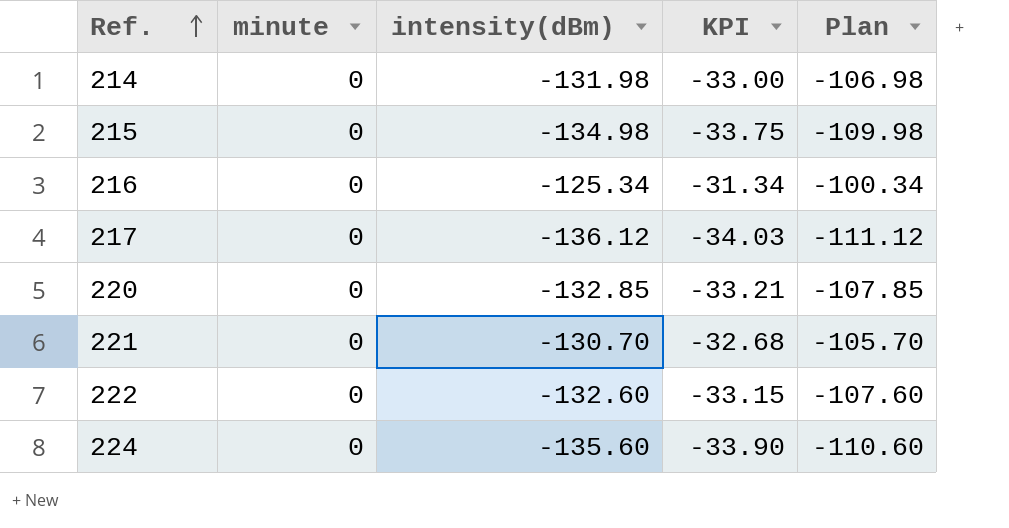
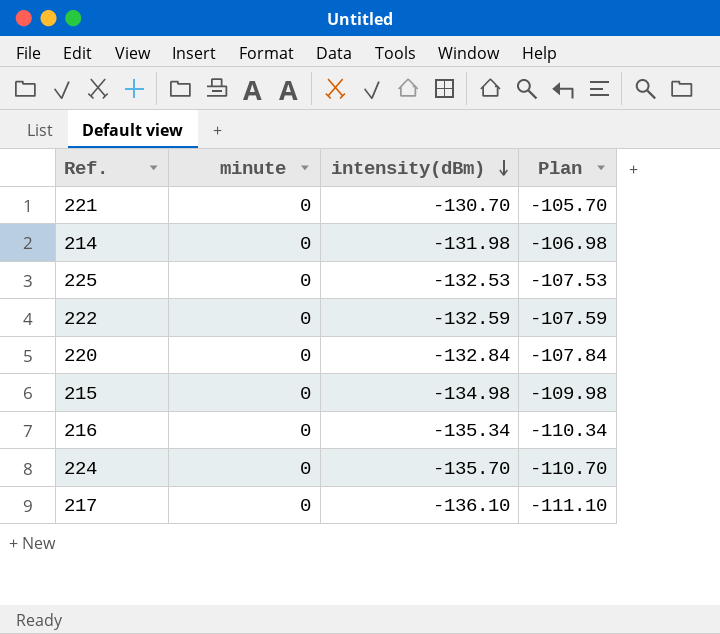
row order: Ref. ascending -> intensity(dBm) descending
column KPI | formula: [intensity(dBm)] * 0.25 -> none
row 225: none -> 0 | -132.53 | -107.53
222 | intensity(dBm): -132.60 -> -132.59
222 | Plan: -107.60 -> -107.59
220 | intensity(dBm): -132.85 -> -132.84
220 | Plan: -107.85 -> -107.84
216 | intensity(dBm): -125.34 -> -135.34
216 | Plan: -100.34 -> -110.34
224 | intensity(dBm): -135.60 -> -135.70
224 | Plan: -110.60 -> -110.70
217 | intensity(dBm): -136.12 -> -136.10
217 | Plan: -111.12 -> -111.10

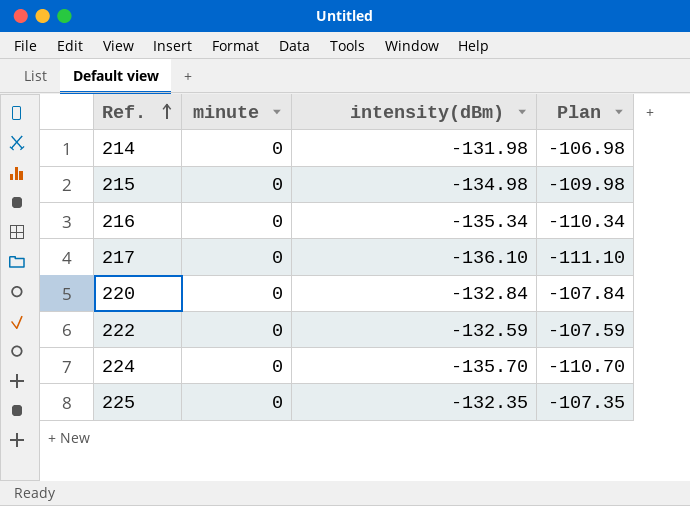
row order: intensity(dBm) descending -> Ref. ascending
row 221: 0 | -130.70 | -105.70 -> none
225 | intensity(dBm): -132.53 -> -132.35
225 | Plan: -107.53 -> -107.35

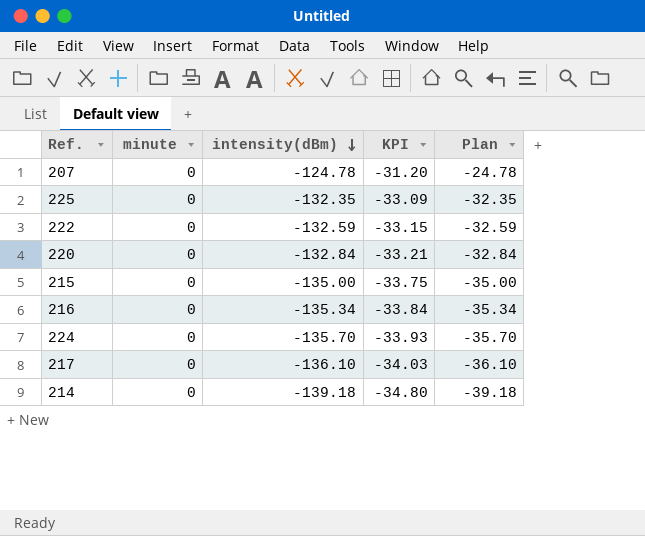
row order: Ref. ascending -> intensity(dBm) descending
column KPI | formula: none -> [intensity(dBm)] * 0.25
column Plan | formula: [intensity(dBm)] + 25 -> [intensity(dBm)] + 100
row 207: none -> 0 | -124.78 | -31.20 | -24.78
215 | intensity(dBm): -134.98 -> -135.00
214 | intensity(dBm): -131.98 -> -139.18

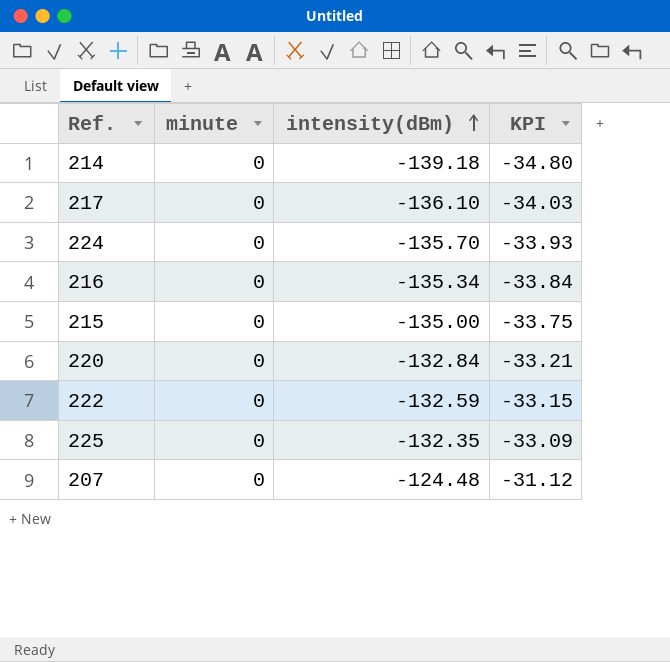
row order: intensity(dBm) descending -> intensity(dBm) ascending
column Plan | formula: [intensity(dBm)] + 100 -> none
207 | intensity(dBm): -124.78 -> -124.48
207 | KPI: -31.20 -> -31.12

